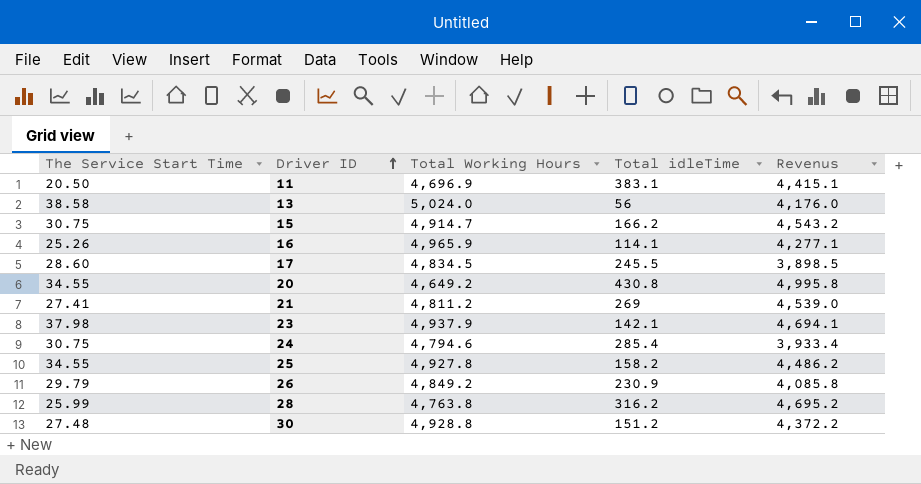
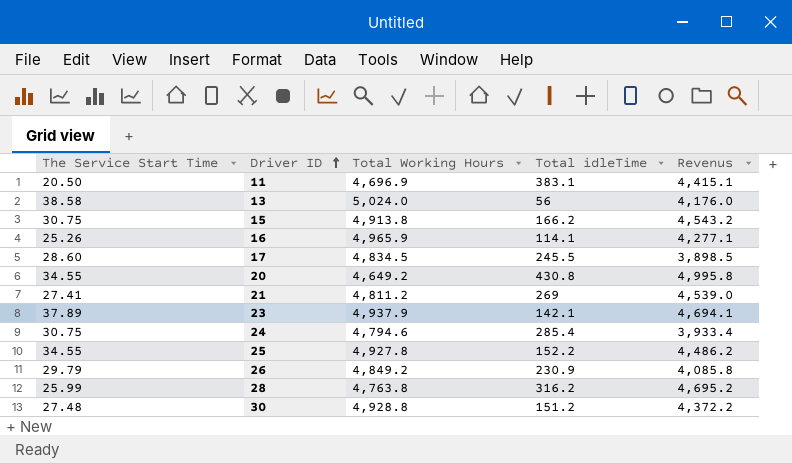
15 | Total Working Hours: 4,914.7 -> 4,913.8
23 | The Service Start Time: 37.98 -> 37.89
25 | Total idleTime: 158.2 -> 152.2

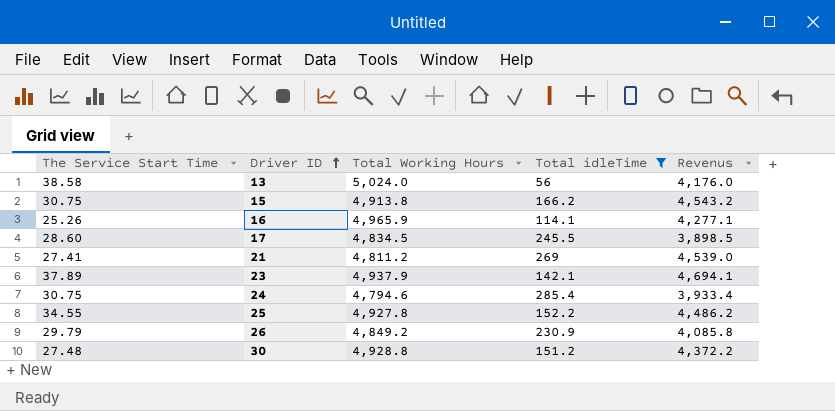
filter: none -> Total idleTime <= 285.4

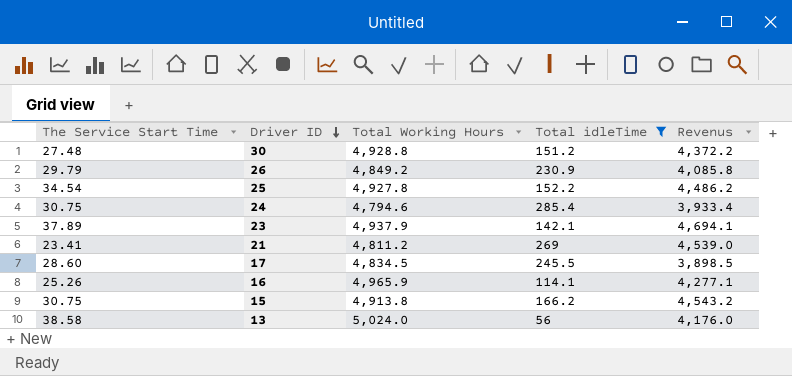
row order: Driver ID ascending -> Driver ID descending
25 | The Service Start Time: 34.55 -> 34.54
21 | The Service Start Time: 27.41 -> 23.41

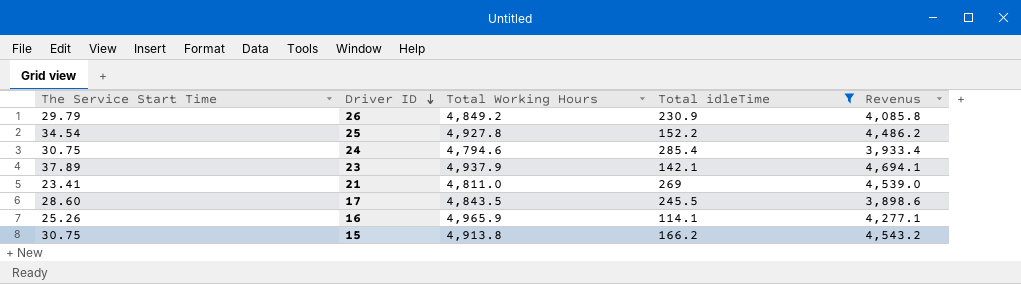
row 30: 27.48 | 4,928.8 | 151.2 | 4,372.2 -> none
row 13: 38.58 | 5,024.0 | 56 | 4,176.0 -> none
21 | Total Working Hours: 4,811.2 -> 4,811.0
17 | Total Working Hours: 4,834.5 -> 4,843.5
17 | Revenus: 3,898.5 -> 3,898.6

